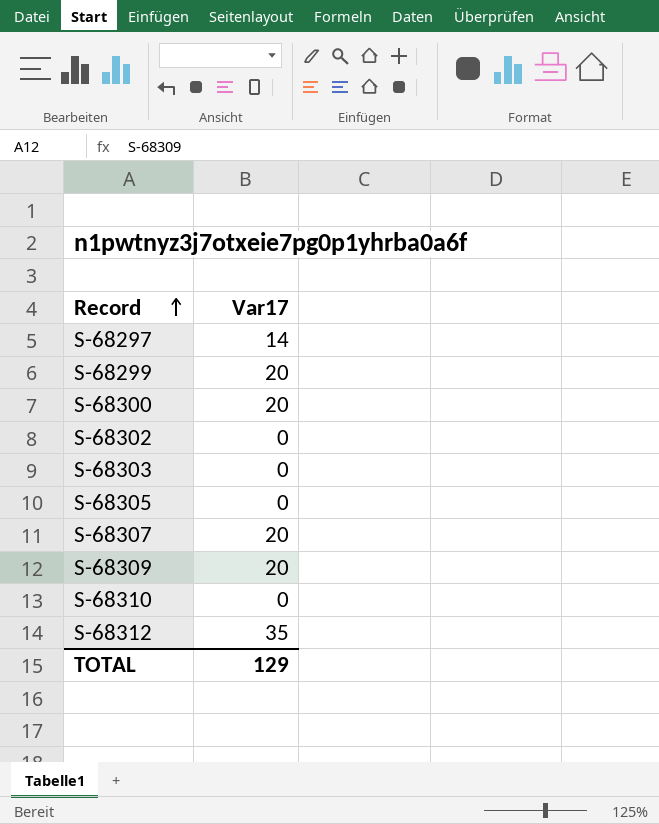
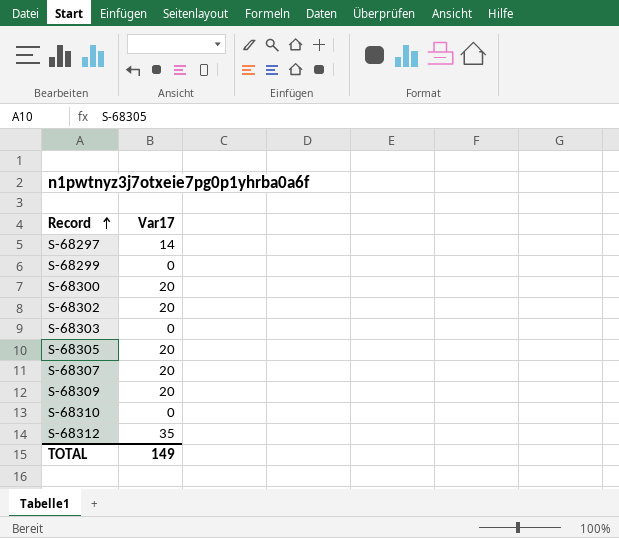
S-68299 | Var17: 20 -> 0
S-68302 | Var17: 0 -> 20
S-68305 | Var17: 0 -> 20
TOTAL | Var17: 129 -> 149

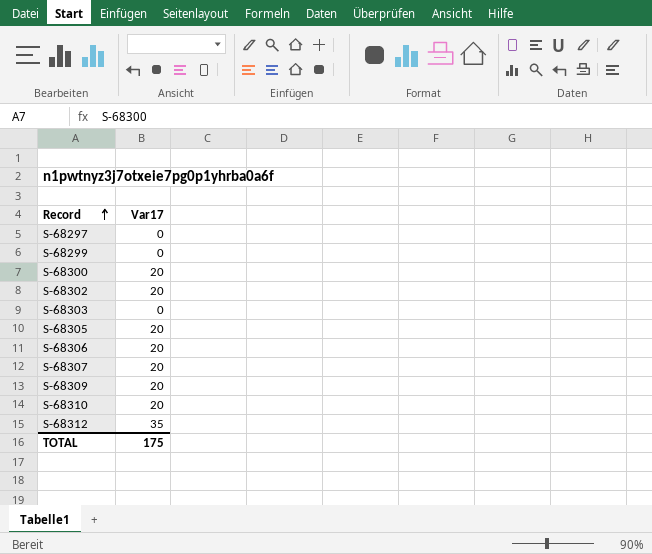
S-68297 | Var17: 14 -> 0
row S-68306: none -> 20
S-68310 | Var17: 0 -> 20
TOTAL | Var17: 149 -> 175

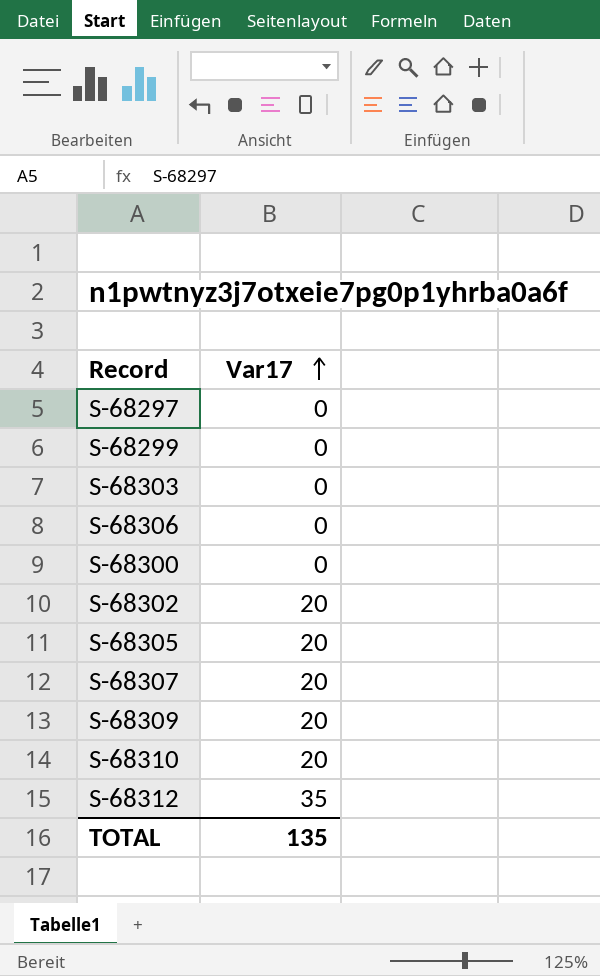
row order: Record ascending -> Var17 ascending
S-68306 | Var17: 20 -> 0
S-68300 | Var17: 20 -> 0
TOTAL | Var17: 175 -> 135

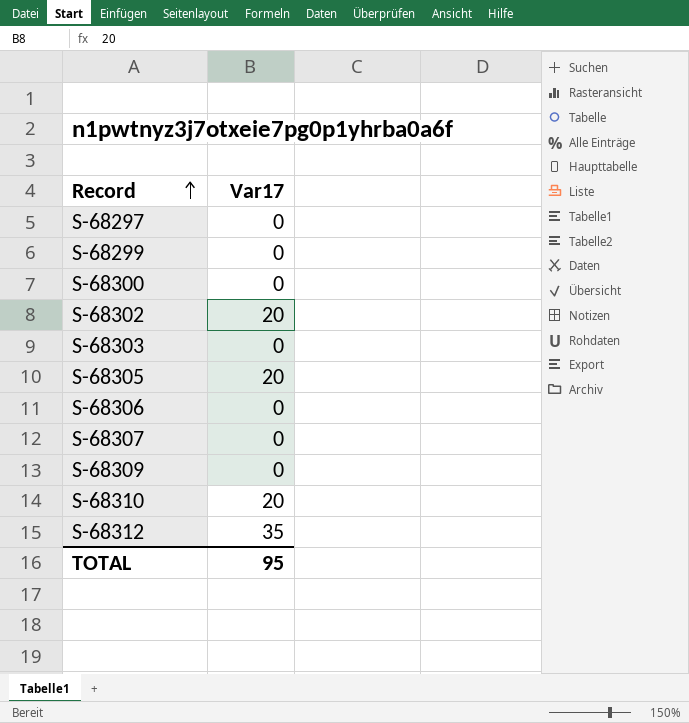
row order: Var17 ascending -> Record ascending
S-68307 | Var17: 20 -> 0
S-68309 | Var17: 20 -> 0
TOTAL | Var17: 135 -> 95

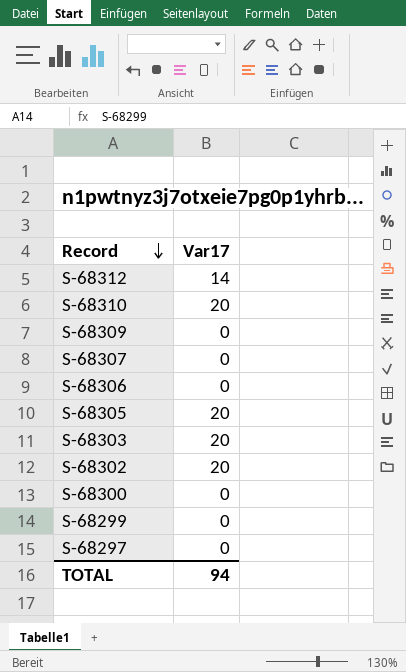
row order: Record ascending -> Record descending
S-68312 | Var17: 35 -> 14
S-68303 | Var17: 0 -> 20
TOTAL | Var17: 95 -> 94

